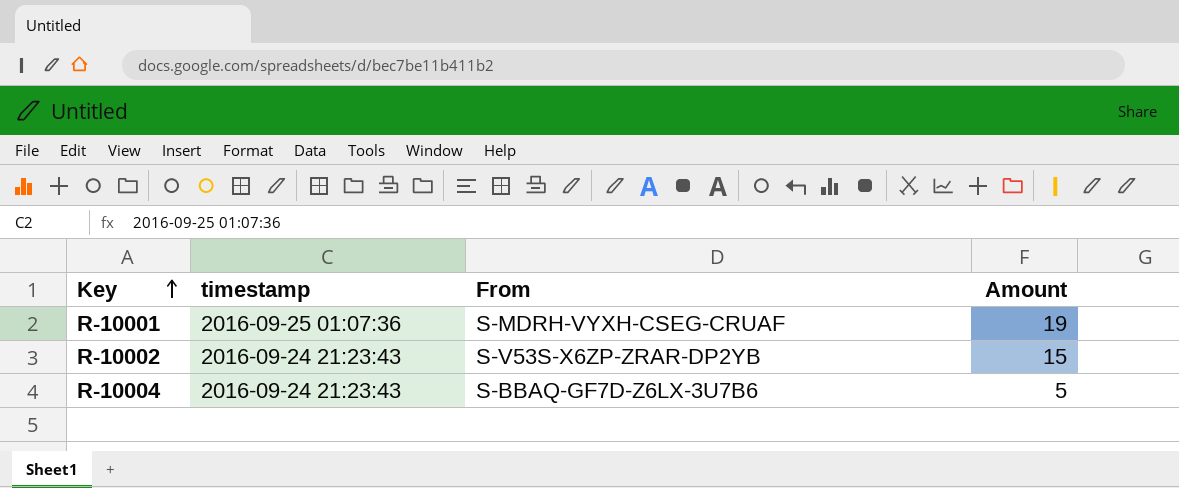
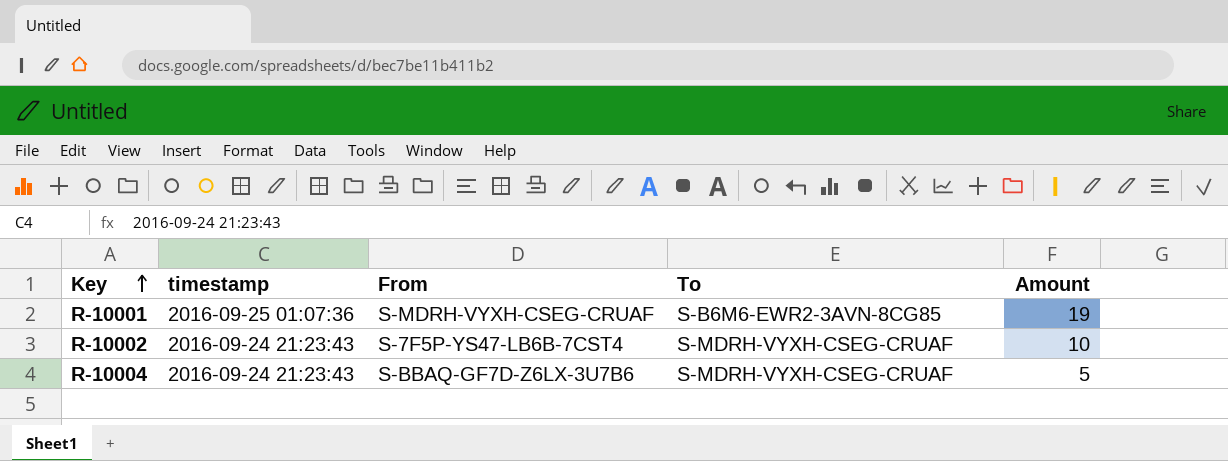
column To | position: none -> 4
R-10002 | From: S-V53S-X6ZP-ZRAR-DP2YB -> S-7F5P-YS47-LB6B-7CST4
R-10002 | Amount: 15 -> 10

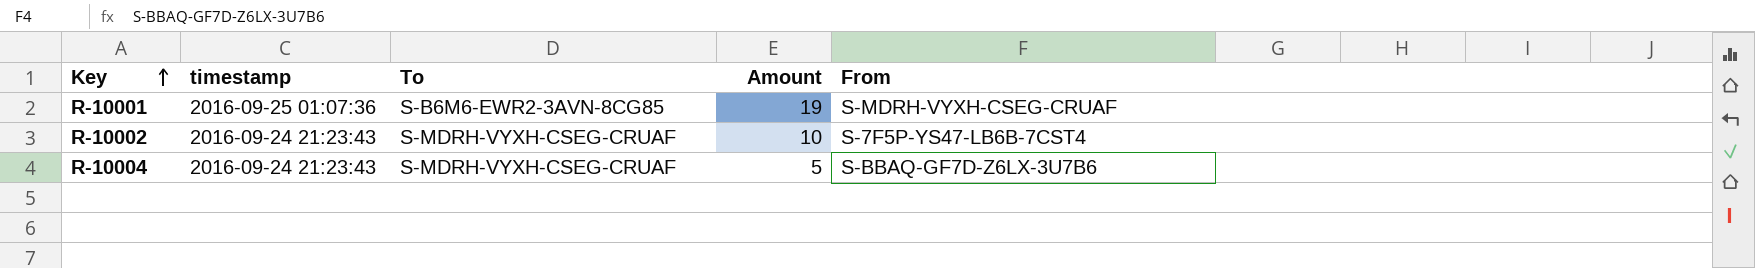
column From | position: 3 -> 5

